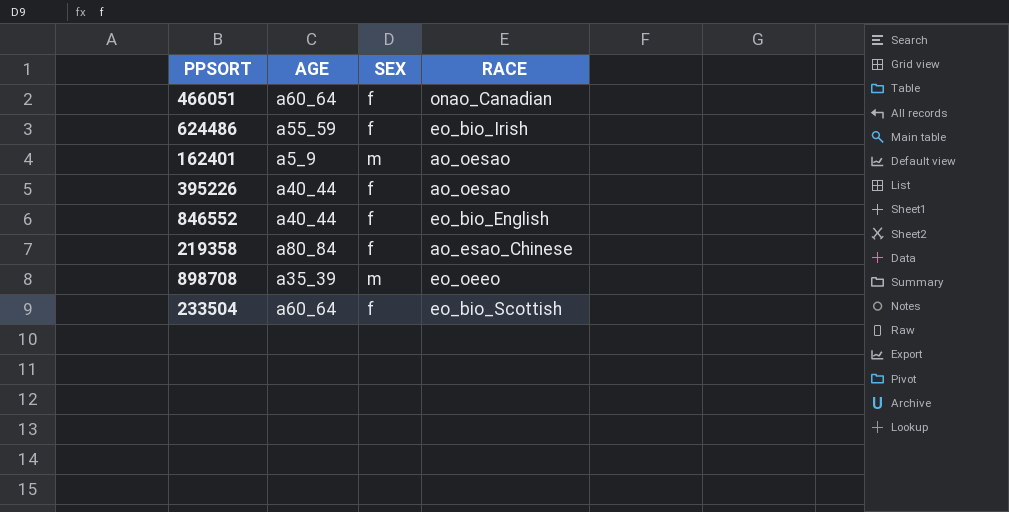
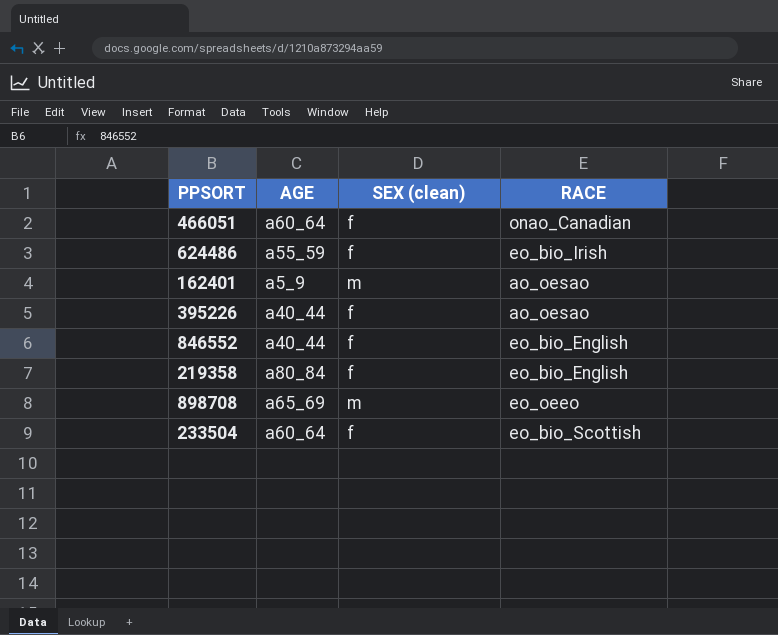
column name: SEX -> SEX (clean)
219358 | RACE: ao_esao_Chinese -> eo_bio_English
898708 | AGE: a35_39 -> a65_69

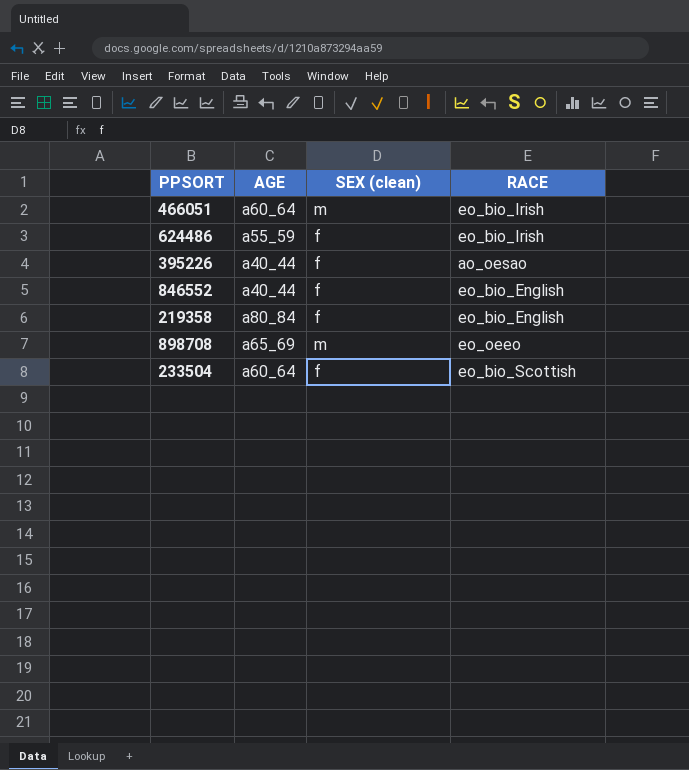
row 162401: a5_9 | m | ao_oesao -> none
466051 | SEX (clean): f -> m
466051 | RACE: onao_Canadian -> eo_bio_Irish

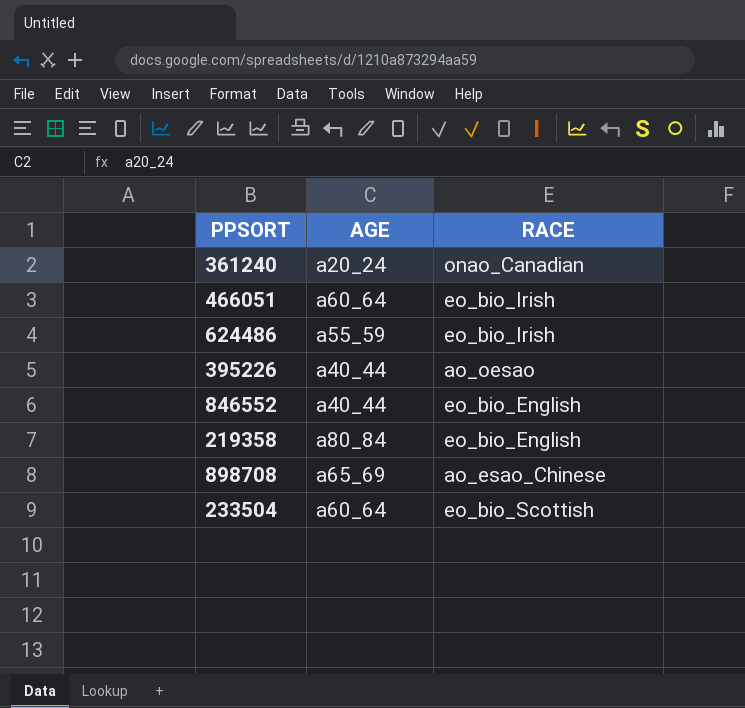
column SEX (clean) | position: 3 -> none
row 361240: none -> a20_24 | onao_Canadian
898708 | RACE: eo_oeeo -> ao_esao_Chinese

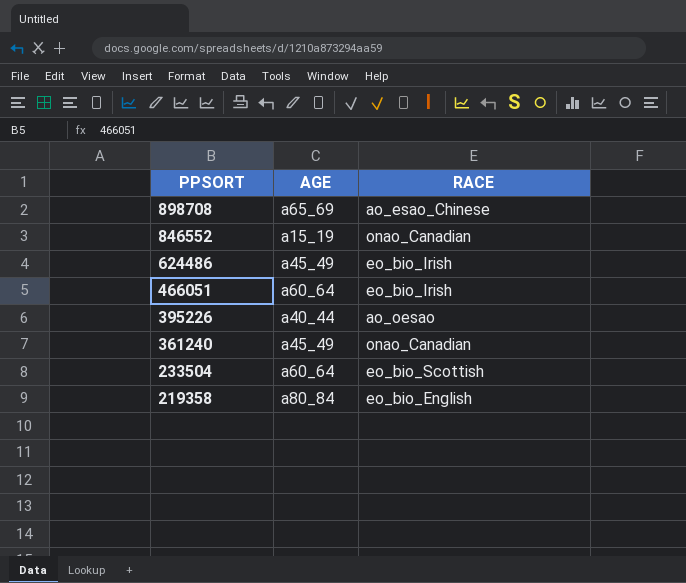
row order: none -> PPSORT descending
846552 | AGE: a40_44 -> a15_19
846552 | RACE: eo_bio_English -> onao_Canadian
624486 | AGE: a55_59 -> a45_49
361240 | AGE: a20_24 -> a45_49

